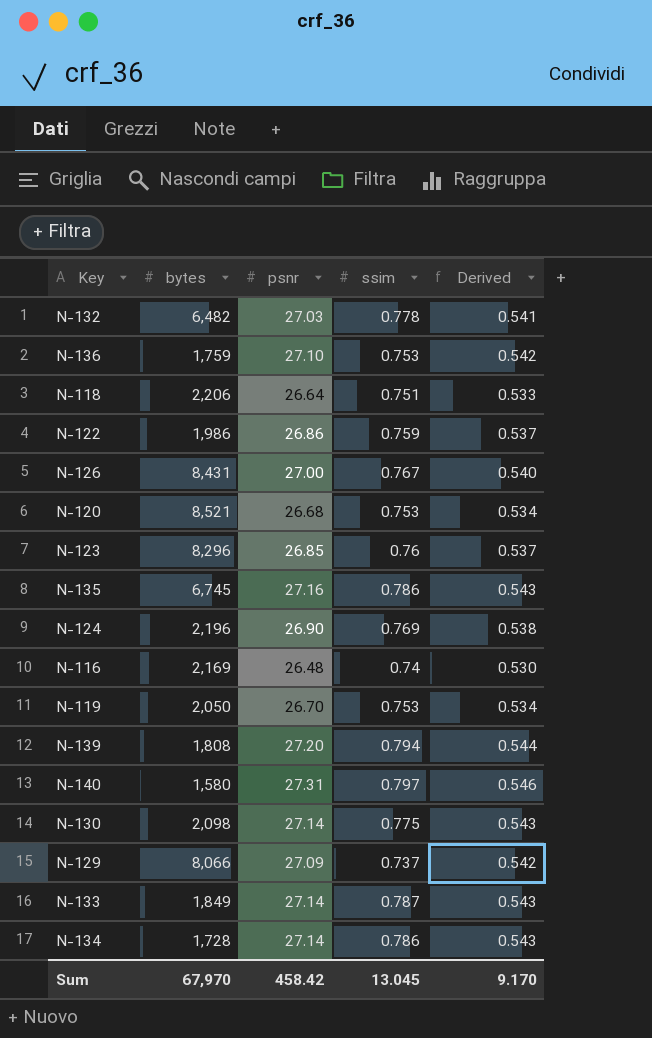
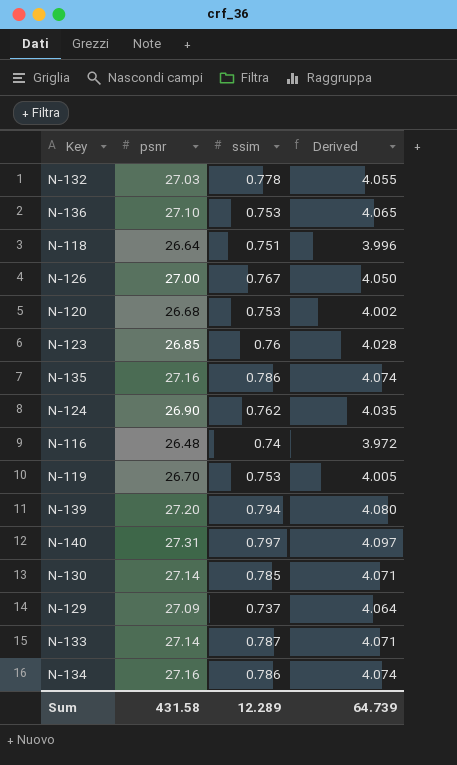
column bytes | position: 2 -> none
column Derived | formula: [psnr] * 0.02 -> [psnr] * 0.15
row N-122: 1,986 | 26.86 | 0.759 | 0.537 -> none
N-124 | ssim: 0.769 -> 0.762
N-130 | ssim: 0.775 -> 0.785
N-134 | psnr: 27.14 -> 27.16
Sum | psnr: 458.42 -> 431.58
Sum | ssim: 13.045 -> 12.289
Sum | Derived: 9.170 -> 64.739

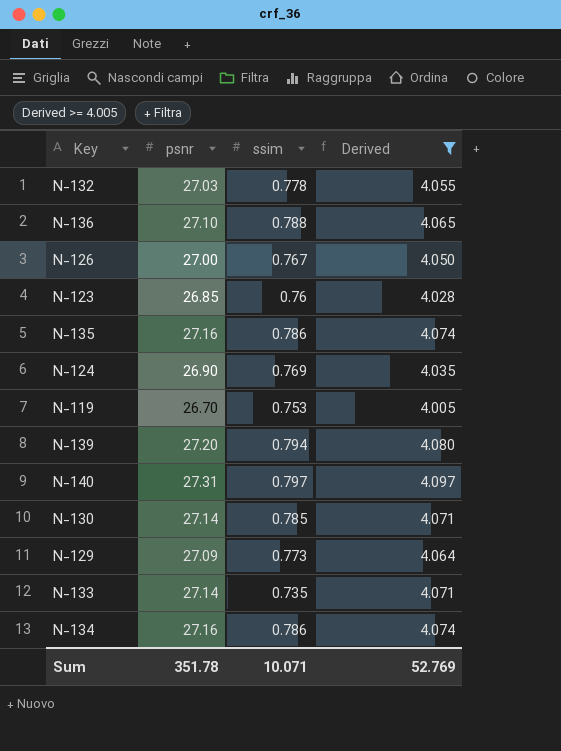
filter: none -> Derived >= 4.005
N-136 | ssim: 0.753 -> 0.788
N-124 | ssim: 0.762 -> 0.769
N-129 | ssim: 0.737 -> 0.773
N-133 | ssim: 0.787 -> 0.735
Sum | psnr: 431.58 -> 351.78
Sum | ssim: 12.289 -> 10.071
Sum | Derived: 64.739 -> 52.769

